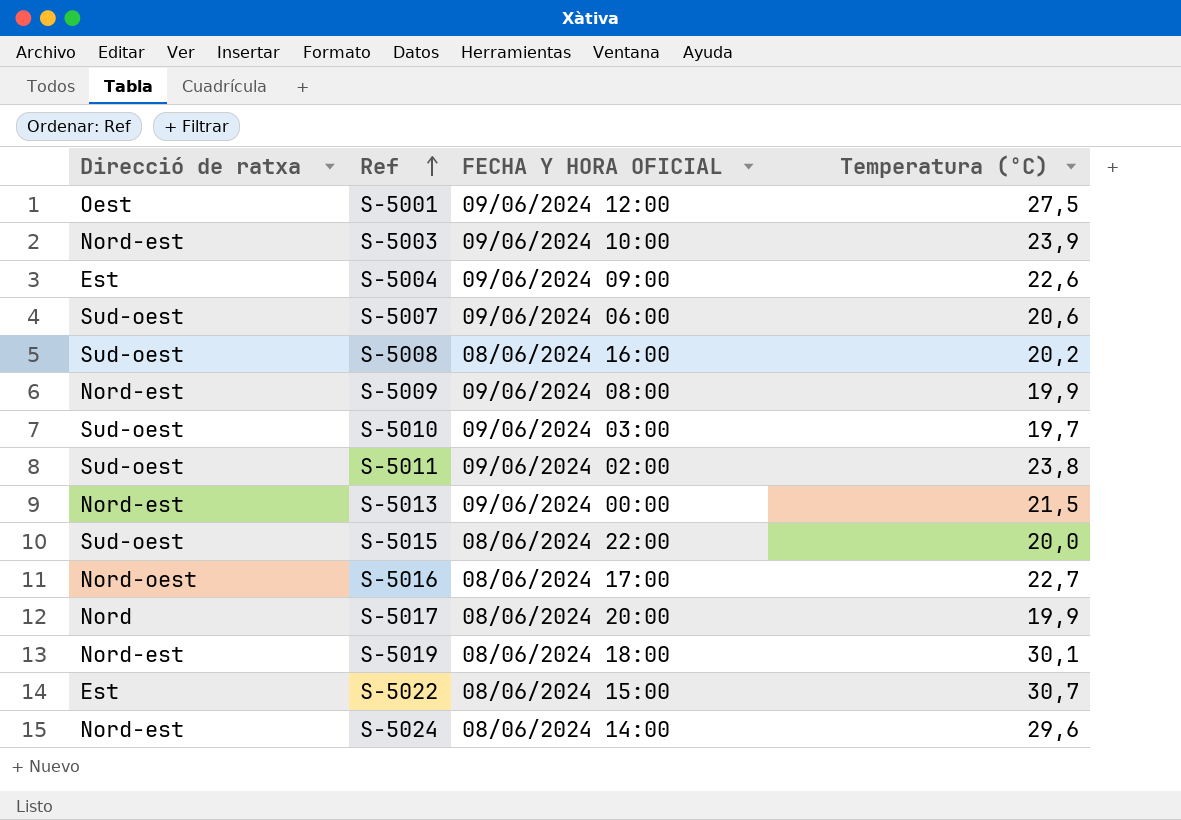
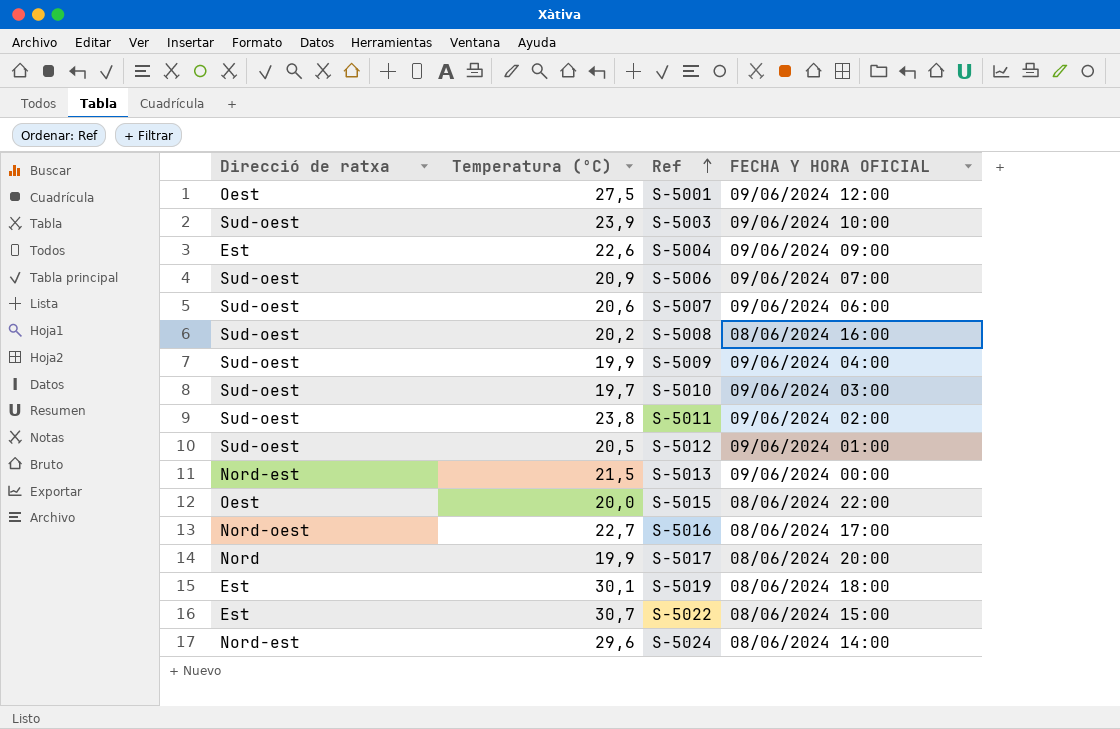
column Temperatura (ºC) | position: 4 -> 2
S-5003 | Direcció de ratxa: Nord-est -> Sud-oest
row S-5006: none -> Sud-oest | 20,9 | 09/06/2024 07:00
S-5009 | Direcció de ratxa: Nord-est -> Sud-oest
S-5009 | FECHA Y HORA OFICIAL: 09/06/2024 08:00 -> 09/06/2024 04:00
row S-5012: none -> Sud-oest | 20,5 | 09/06/2024 01:00
S-5015 | Direcció de ratxa: Sud-oest -> Oest
S-5019 | Direcció de ratxa: Nord-est -> Est

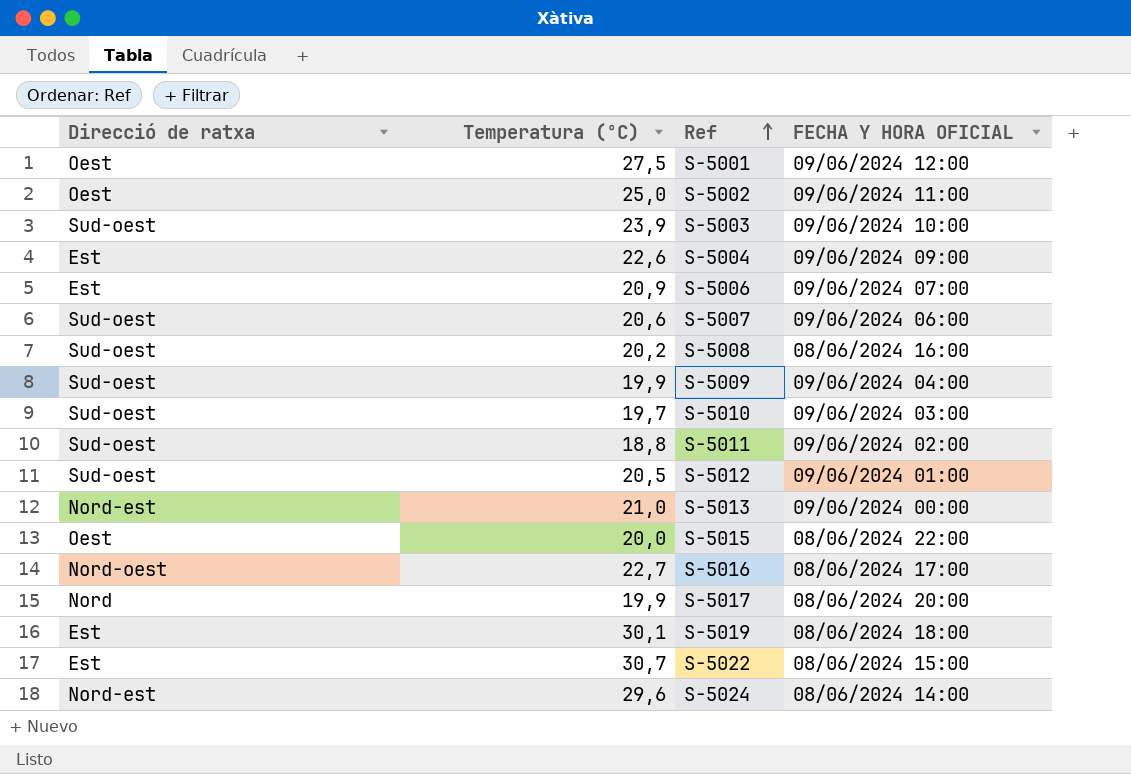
row S-5002: none -> Oest | 25,0 | 09/06/2024 11:00
S-5006 | Direcció de ratxa: Sud-oest -> Est
S-5011 | Temperatura (ºC): 23,8 -> 18,8
S-5013 | Temperatura (ºC): 21,5 -> 21,0

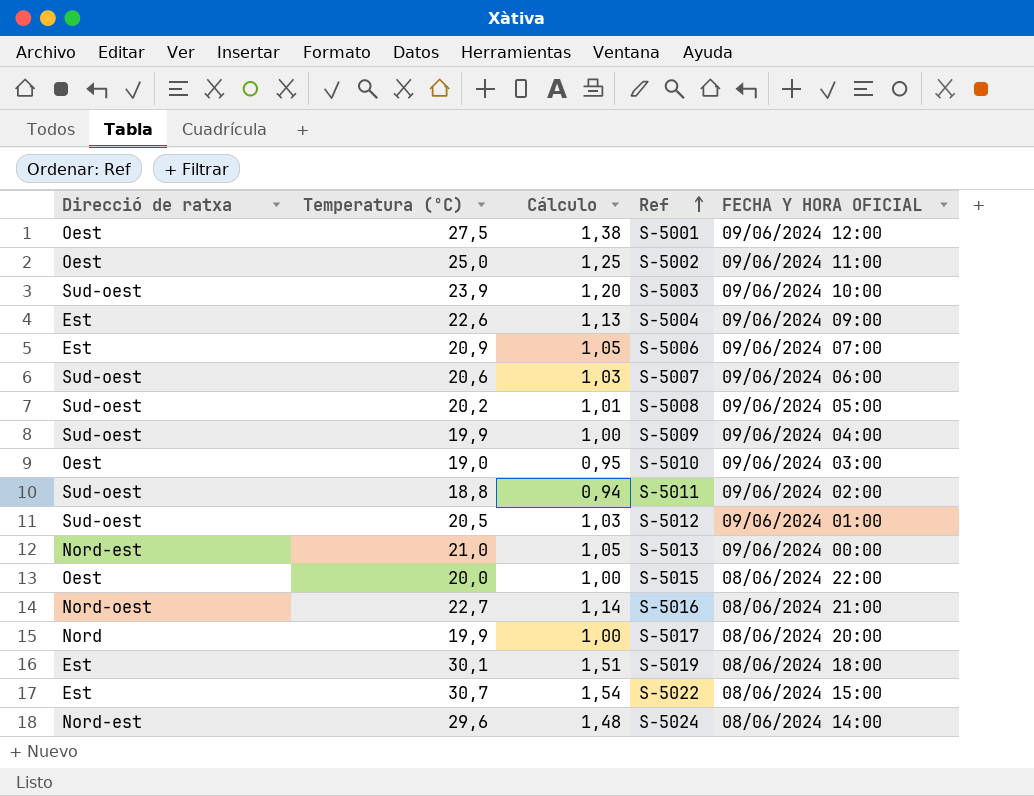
column Cálculo | formula: none -> [Temperatura (ºC)] * 0,05
S-5008 | FECHA Y HORA OFICIAL: 08/06/2024 16:00 -> 09/06/2024 05:00
S-5010 | Direcció de ratxa: Sud-oest -> Oest
S-5010 | Temperatura (ºC): 19,7 -> 19,0
S-5016 | FECHA Y HORA OFICIAL: 08/06/2024 17:00 -> 08/06/2024 21:00

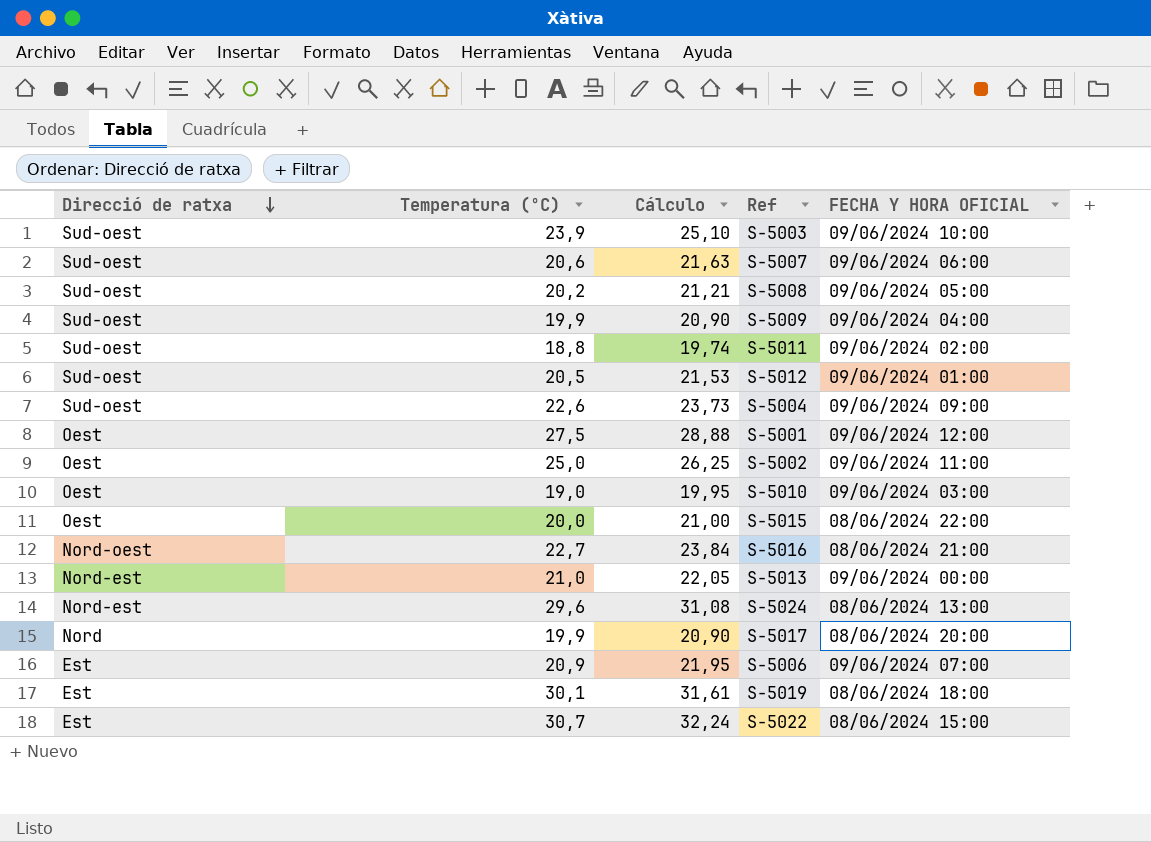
row order: Ref ascending -> Direcció de ratxa descending
column Cálculo | formula: [Temperatura (ºC)] * 0,05 -> [Temperatura (ºC)] * 1,05
S-5004 | Direcció de ratxa: Est -> Sud-oest
S-5024 | FECHA Y HORA OFICIAL: 08/06/2024 14:00 -> 08/06/2024 13:00

